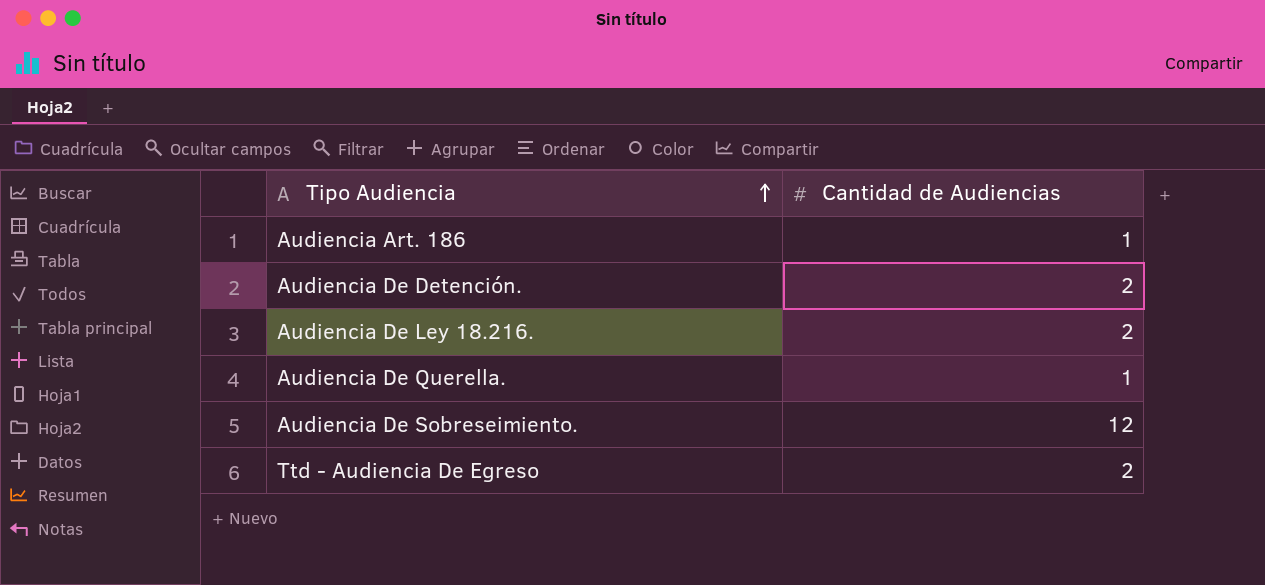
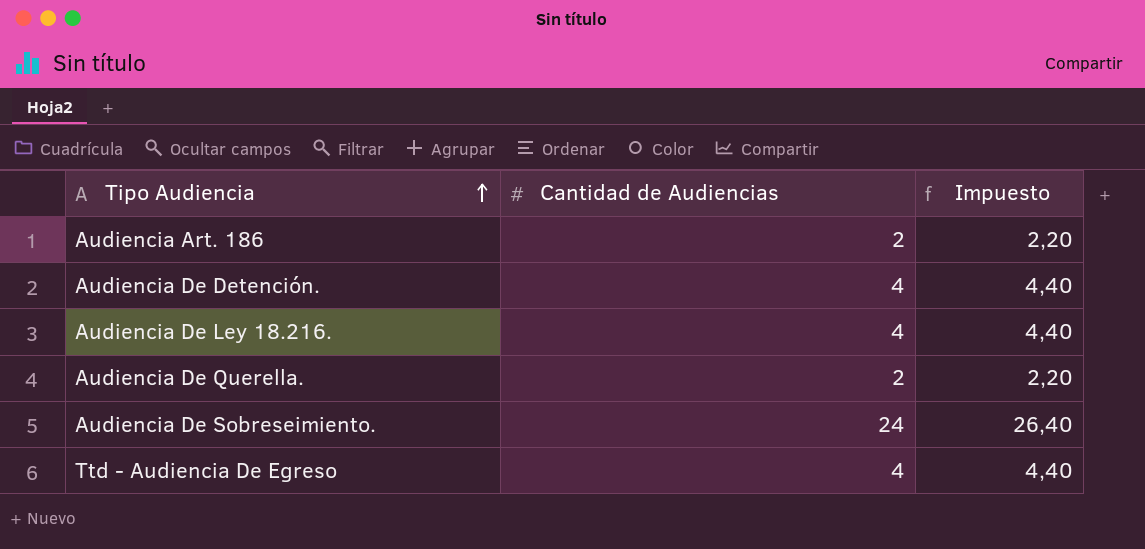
column Impuesto | formula: none -> [Cantidad de Audiencias] * 1,1
Audiencia Art. 186 | Cantidad de Audiencias: 1 -> 2
Audiencia De Detención. | Cantidad de Audiencias: 2 -> 4
Audiencia De Ley 18.216. | Cantidad de Audiencias: 2 -> 4
Audiencia De Querella. | Cantidad de Audiencias: 1 -> 2
Audiencia De Sobreseimiento. | Cantidad de Audiencias: 12 -> 24
Ttd - Audiencia De Egreso | Cantidad de Audiencias: 2 -> 4

